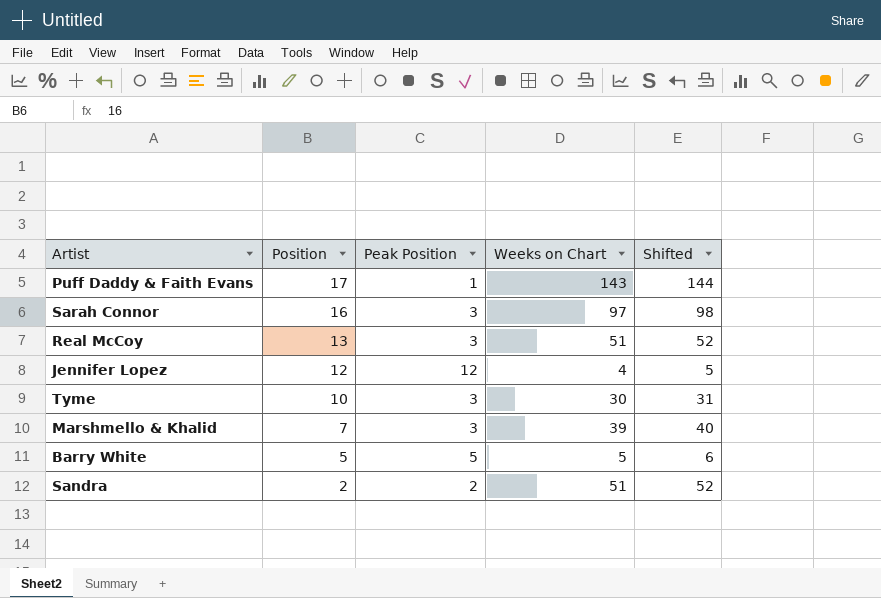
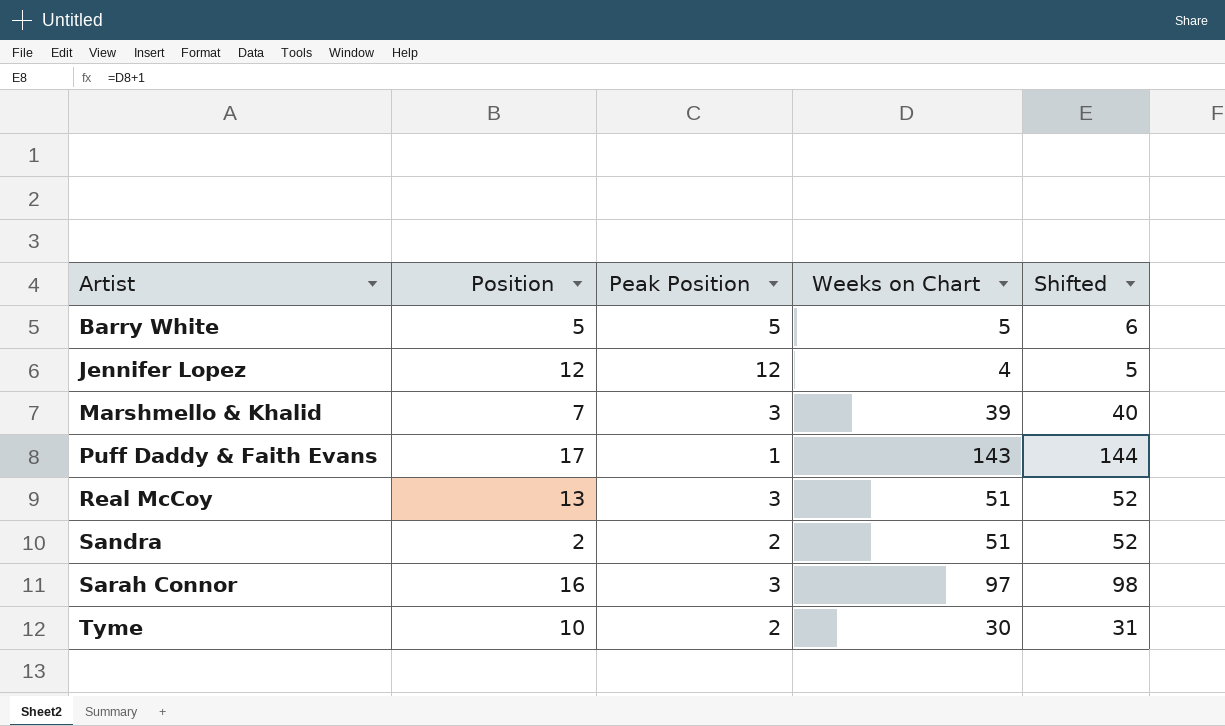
row order: Position descending -> Artist ascending
Tyme | Peak Position: 3 -> 2

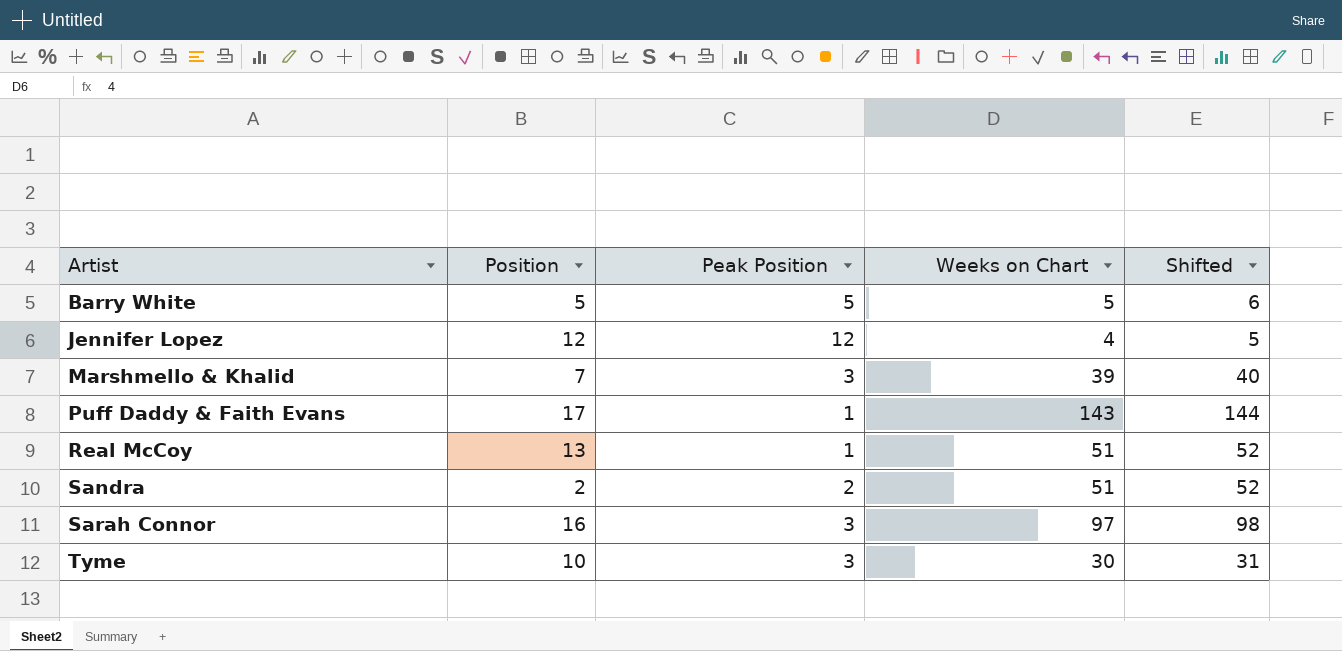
Real McCoy | Peak Position: 3 -> 1
Tyme | Peak Position: 2 -> 3

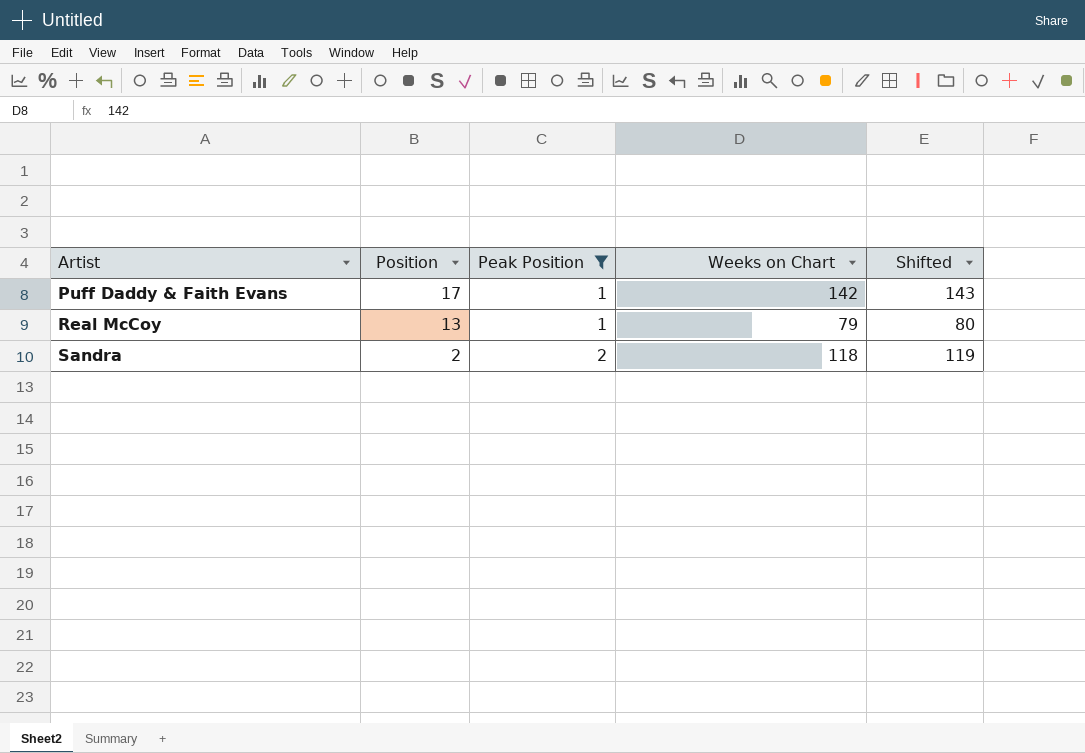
filter: none -> Peak Position <= 2
Puff Daddy & Faith Evans | Weeks on Chart: 143 -> 142
Puff Daddy & Faith Evans | Shifted: 144 -> 143
Real McCoy | Weeks on Chart: 51 -> 79
Real McCoy | Shifted: 52 -> 80
Sandra | Weeks on Chart: 51 -> 118
Sandra | Shifted: 52 -> 119

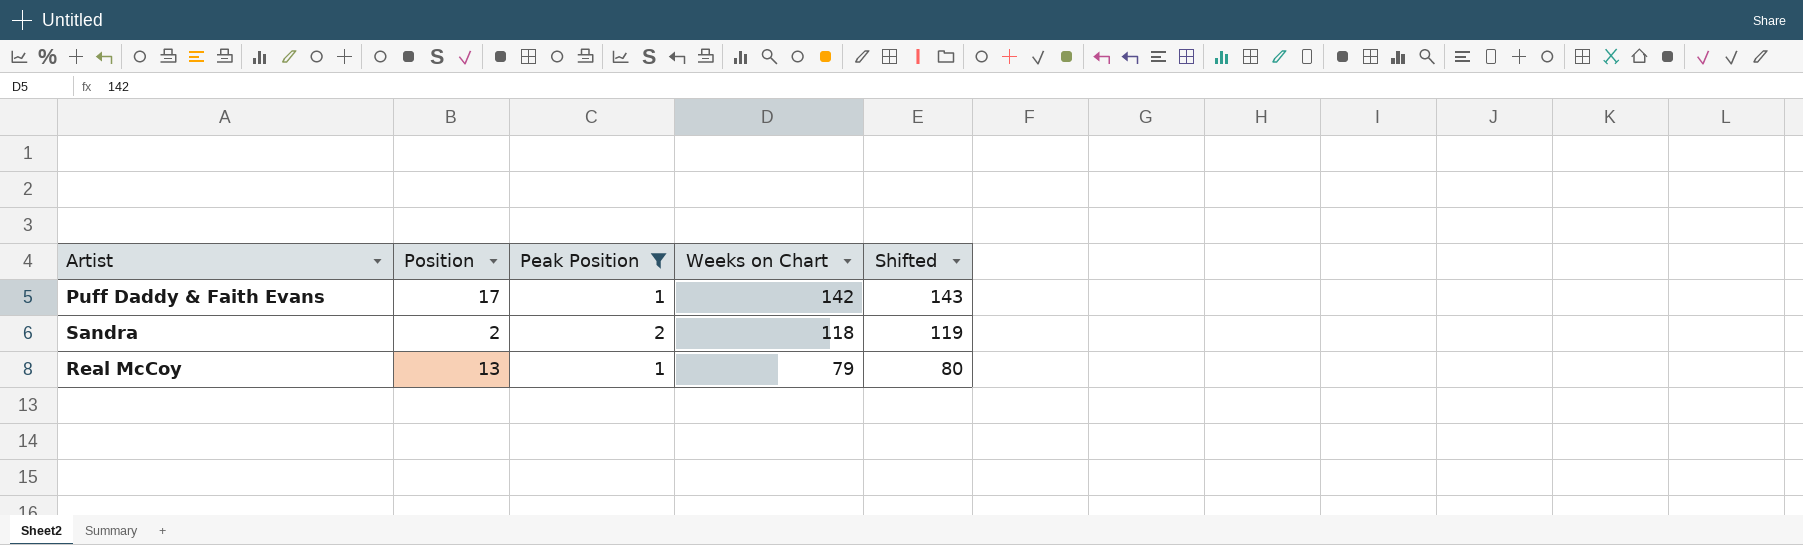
row order: Artist ascending -> Weeks on Chart descending

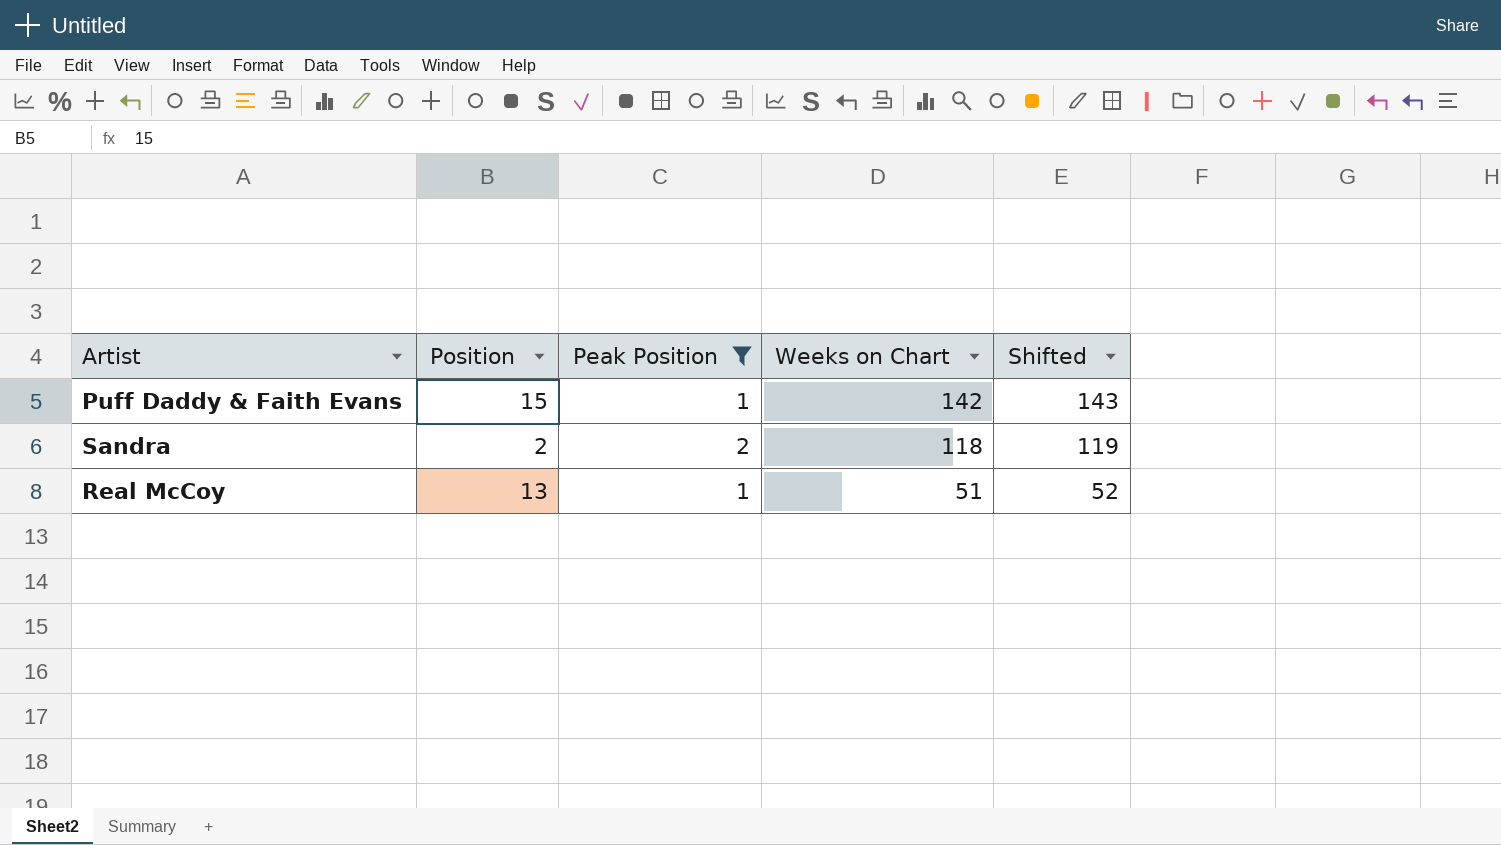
Puff Daddy & Faith Evans | Position: 17 -> 15
Real McCoy | Weeks on Chart: 79 -> 51
Real McCoy | Shifted: 80 -> 52

